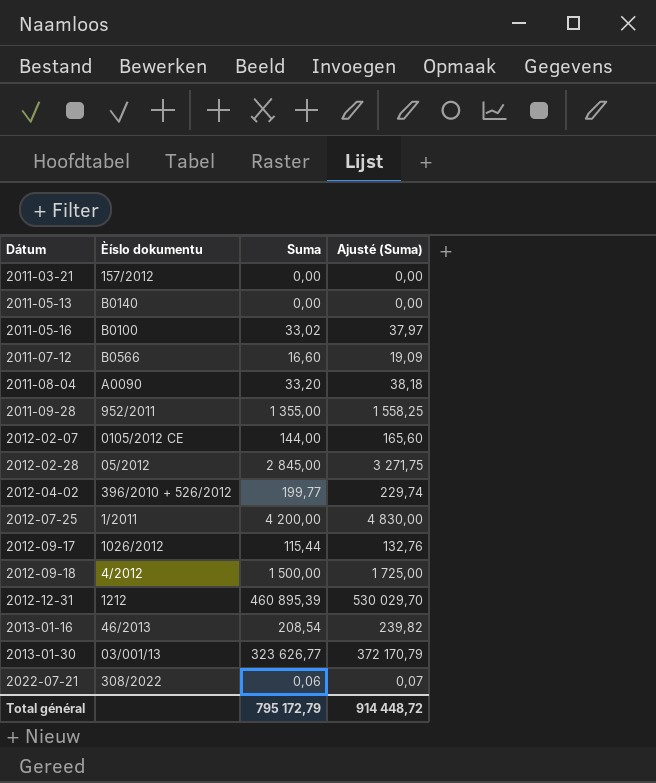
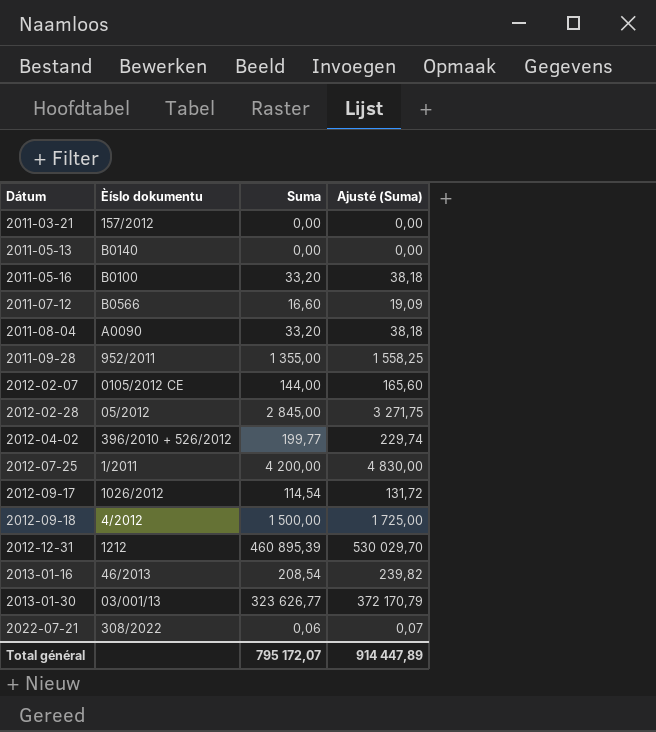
2011-05-16 | Suma: 33,02 -> 33,20
2011-05-16 | Ajusté (Suma): 37,97 -> 38,18
2012-09-17 | Suma: 115,44 -> 114,54
2012-09-17 | Ajusté (Suma): 132,76 -> 131,72
Total général | Suma: 795 172,79 -> 795 172,07
Total général | Ajusté (Suma): 914 448,72 -> 914 447,89

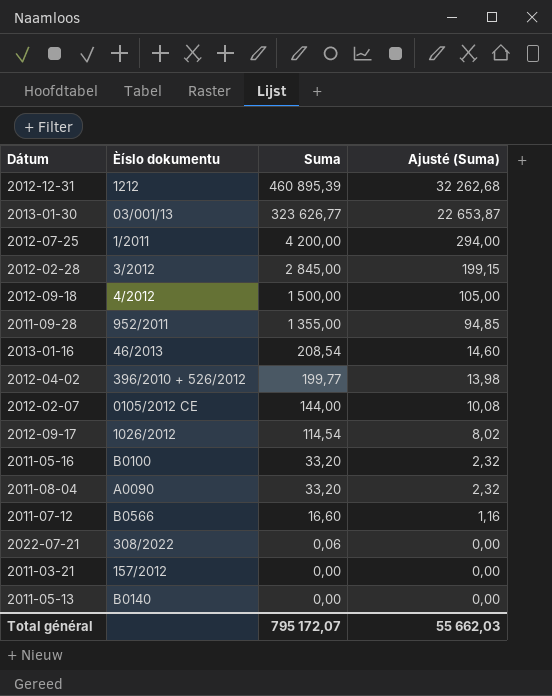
row order: Dátum ascending -> Suma descending
column Ajusté (Suma) | formula: [Suma] * 1,15 -> [Suma] * 0,07
2012-02-28 | Èíslo dokumentu: 05/2012 -> 3/2012
Total général | Ajusté (Suma): 914 447,89 -> 55 662,03

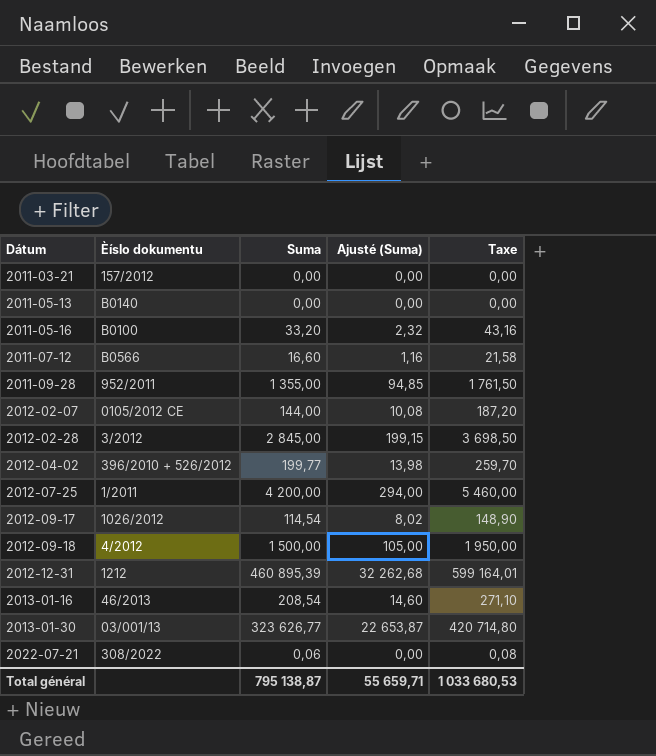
row order: Suma descending -> Dátum ascending
column Taxe | formula: none -> [Suma] * 1,3
row 2011-08-04: A0090 | 33,20 | 2,32 -> none
Total général | Suma: 795 172,07 -> 795 138,87
Total général | Ajusté (Suma): 55 662,03 -> 55 659,71

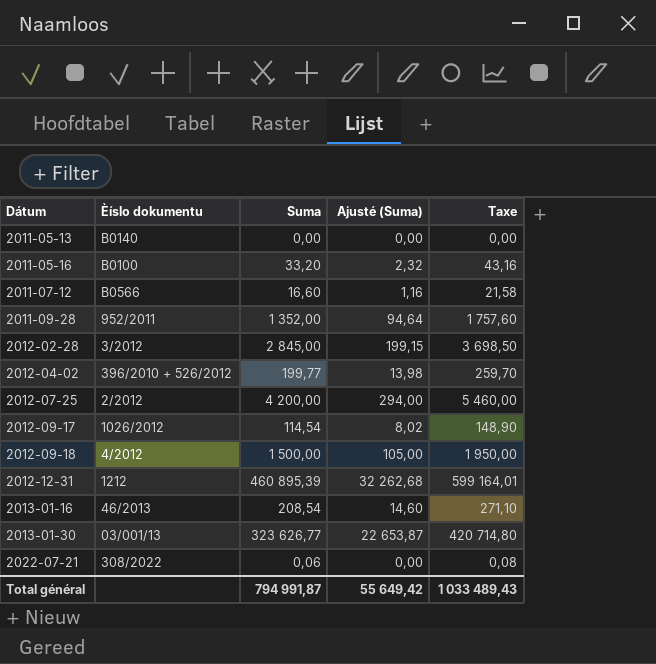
row 2011-03-21: 157/2012 | 0,00 | 0,00 | 0,00 -> none
row 2012-02-07: 0105/2012 CE | 144,00 | 10,08 | 187,20 -> none
2011-09-28 | Suma: 1 355,00 -> 1 352,00
2011-09-28 | Ajusté (Suma): 94,85 -> 94,64
2011-09-28 | Taxe: 1 761,50 -> 1 757,60
2012-07-25 | Èíslo dokumentu: 1/2011 -> 2/2012
Total général | Suma: 795 138,87 -> 794 991,87
Total général | Ajusté (Suma): 55 659,71 -> 55 649,42
Total général | Taxe: 1 033 680,53 -> 1 033 489,43

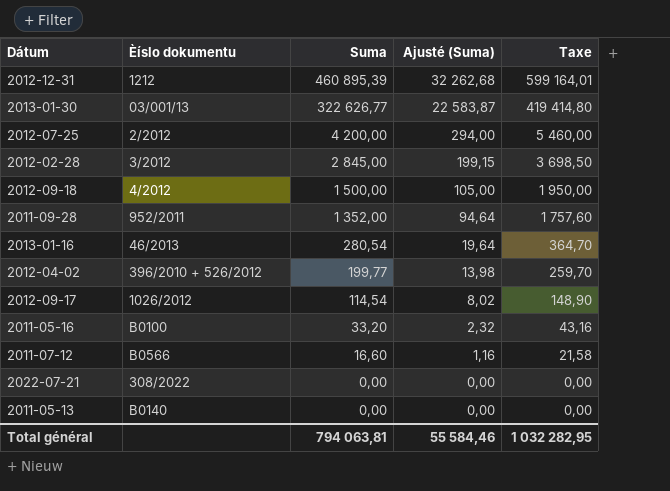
row order: Dátum ascending -> Suma descending
2013-01-30 | Suma: 323 626,77 -> 322 626,77
2013-01-30 | Ajusté (Suma): 22 653,87 -> 22 583,87
2013-01-30 | Taxe: 420 714,80 -> 419 414,80
2013-01-16 | Suma: 208,54 -> 280,54
2013-01-16 | Ajusté (Suma): 14,60 -> 19,64
2013-01-16 | Taxe: 271,10 -> 364,70
2022-07-21 | Suma: 0,06 -> 0,00
2022-07-21 | Taxe: 0,08 -> 0,00
Total général | Suma: 794 991,87 -> 794 063,81
Total général | Ajusté (Suma): 55 649,42 -> 55 584,46
Total général | Taxe: 1 033 489,43 -> 1 032 282,95

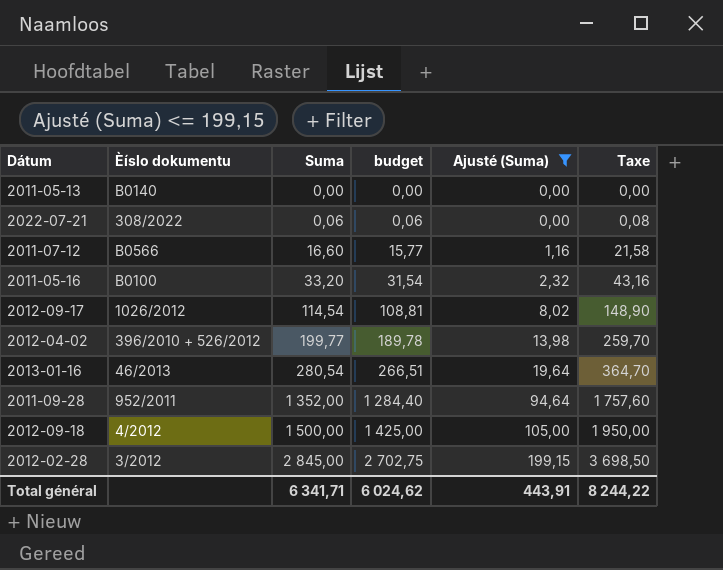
filter: none -> Ajusté (Suma) <= 199,15
row order: Suma descending -> Suma ascending
column budget | formula: none -> [Suma] * 0,95
2022-07-21 | Suma: 0,00 -> 0,06
2022-07-21 | Taxe: 0,00 -> 0,08
Total général | Suma: 794 063,81 -> 6 341,71
Total général | Ajusté (Suma): 55 584,46 -> 443,91
Total général | Taxe: 1 032 282,95 -> 8 244,22

